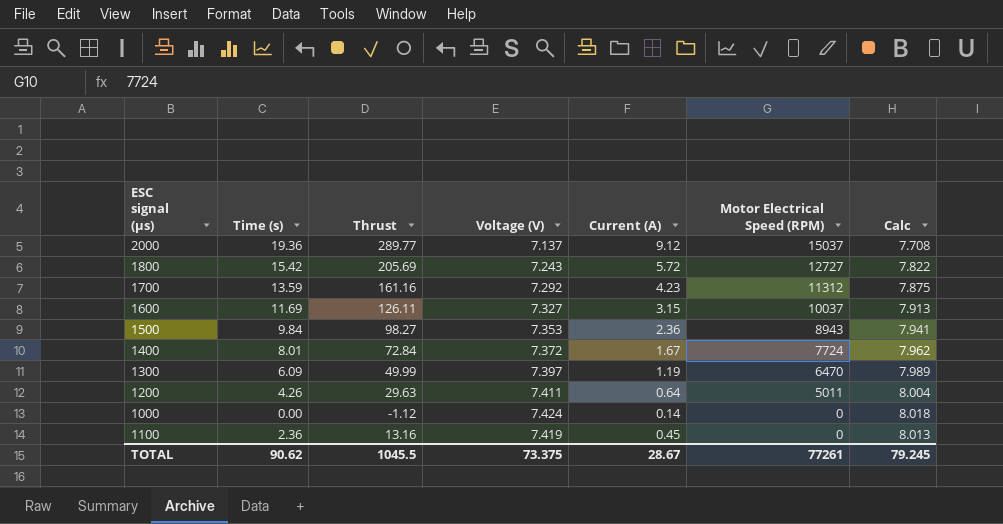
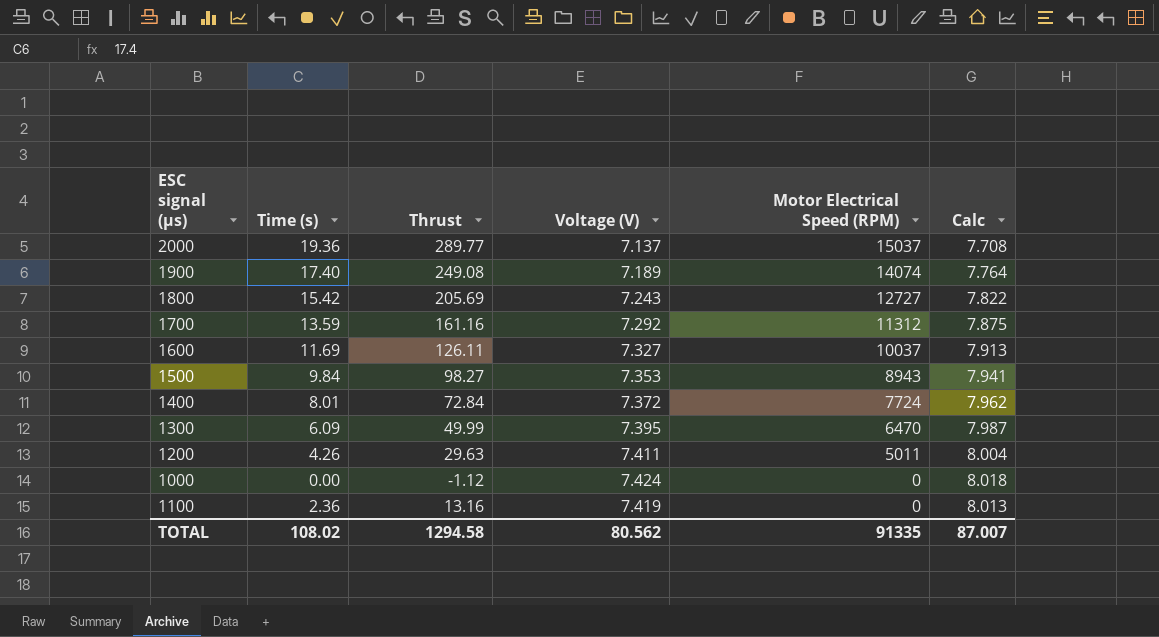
column Current (A) | position: 5 -> none
row 1900: none -> 17.40 | 249.08 | 7.189 | 14074 | 7.764
1300 | Voltage (V): 7.397 -> 7.395
1300 | Calc: 7.989 -> 7.987
TOTAL | Time (s): 90.62 -> 108.02
TOTAL | Thrust: 1045.5 -> 1294.58
TOTAL | Voltage (V): 73.375 -> 80.562
TOTAL | Motor Electrical Speed (RPM): 77261 -> 91335
TOTAL | Calc: 79.245 -> 87.007

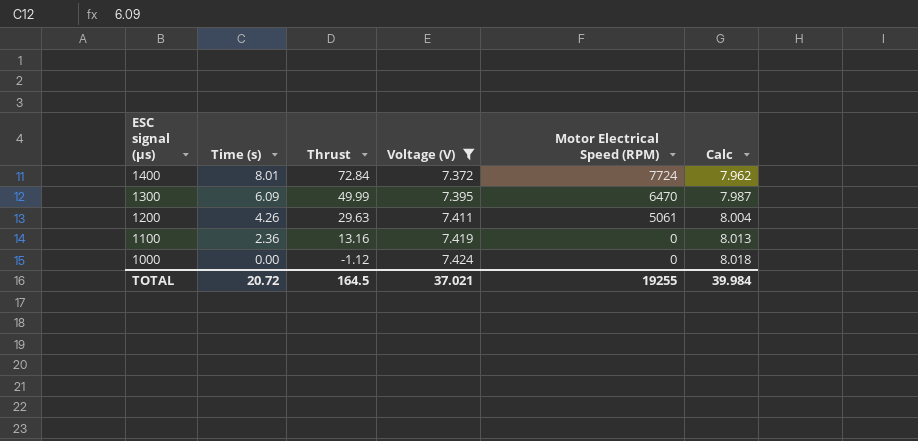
filter: none -> Voltage (V) >= 7.372
row order: Motor Electrical Speed (RPM) descending -> ESC signal (µs) descending
1200 | Motor Electrical Speed (RPM): 5011 -> 5061
TOTAL | Time (s): 108.02 -> 20.72
TOTAL | Thrust: 1294.58 -> 164.5
TOTAL | Voltage (V): 80.562 -> 37.021
TOTAL | Motor Electrical Speed (RPM): 91335 -> 19255
TOTAL | Calc: 87.007 -> 39.984

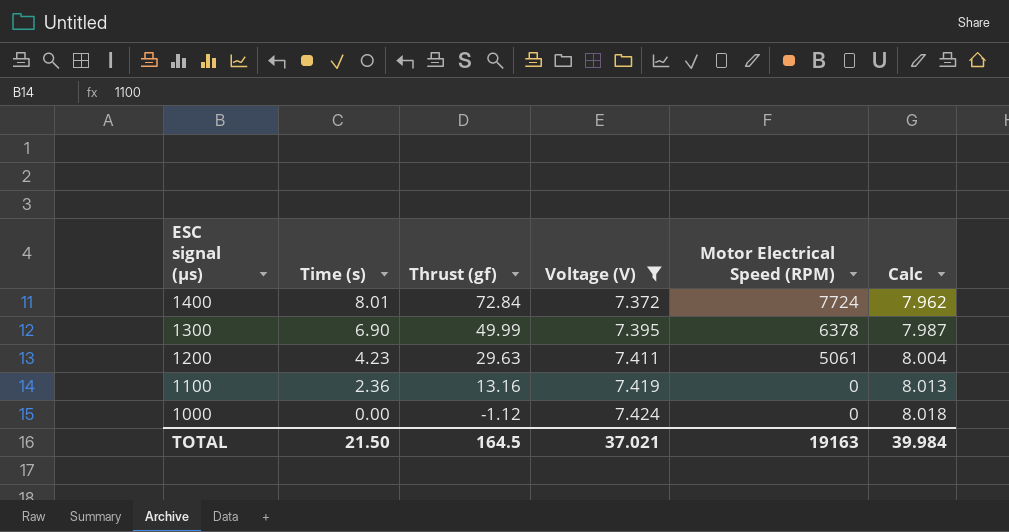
column name: Thrust -> Thrust (gf)
1300 | Time (s): 6.09 -> 6.90
1300 | Motor Electrical Speed (RPM): 6470 -> 6378
1200 | Time (s): 4.26 -> 4.23
TOTAL | Time (s): 20.72 -> 21.50
TOTAL | Motor Electrical Speed (RPM): 19255 -> 19163

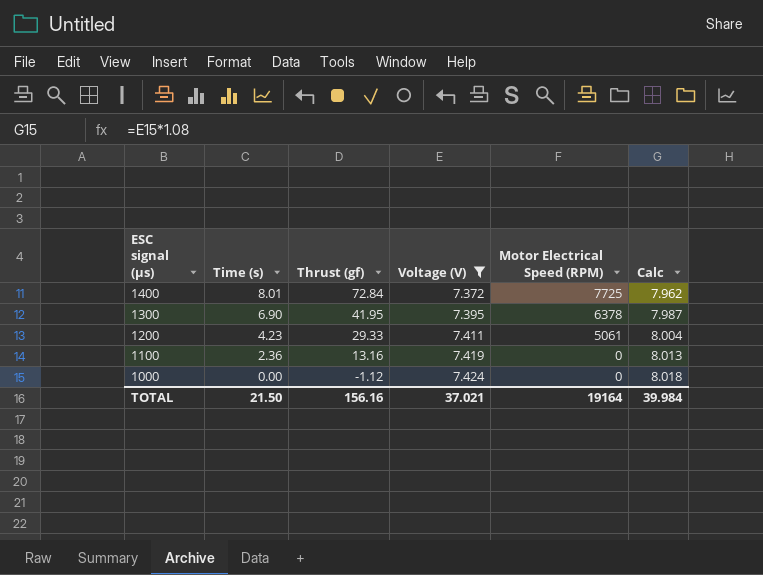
1400 | Motor Electrical Speed (RPM): 7724 -> 7725
1300 | Thrust (gf): 49.99 -> 41.95
1200 | Thrust (gf): 29.63 -> 29.33
TOTAL | Thrust (gf): 164.5 -> 156.16
TOTAL | Motor Electrical Speed (RPM): 19163 -> 19164

